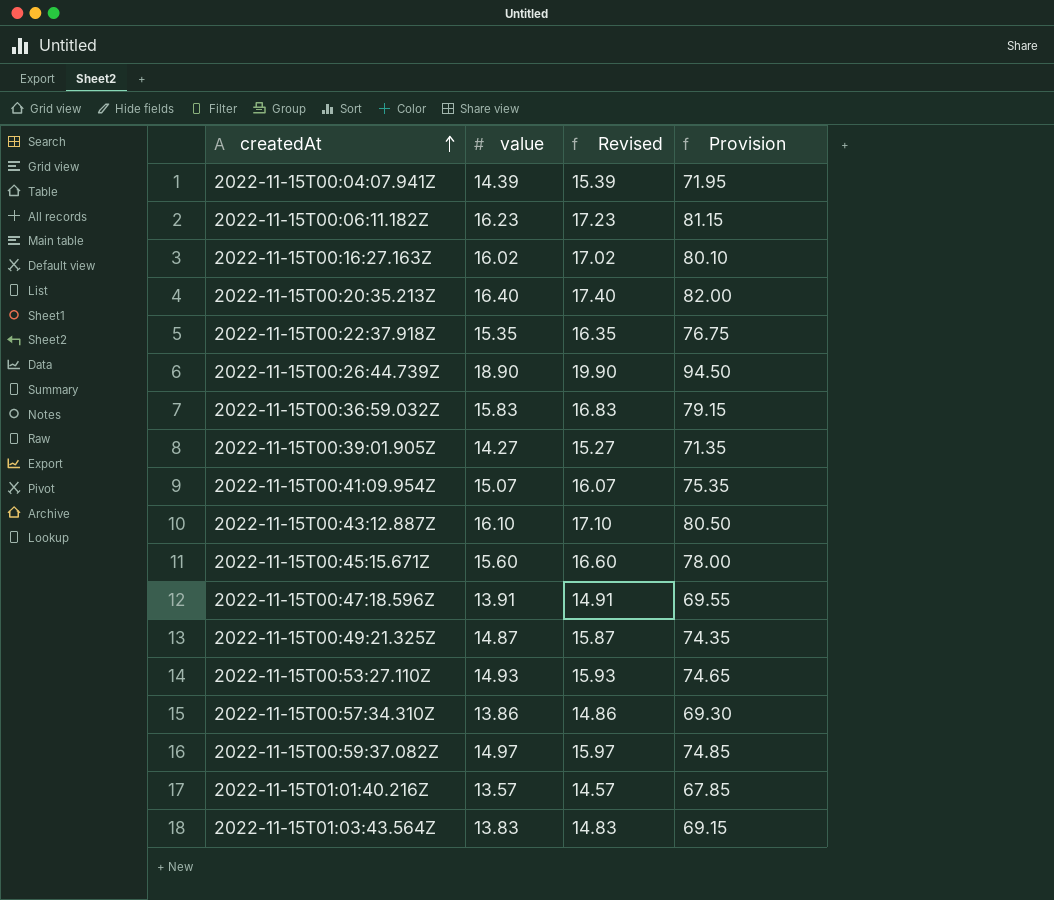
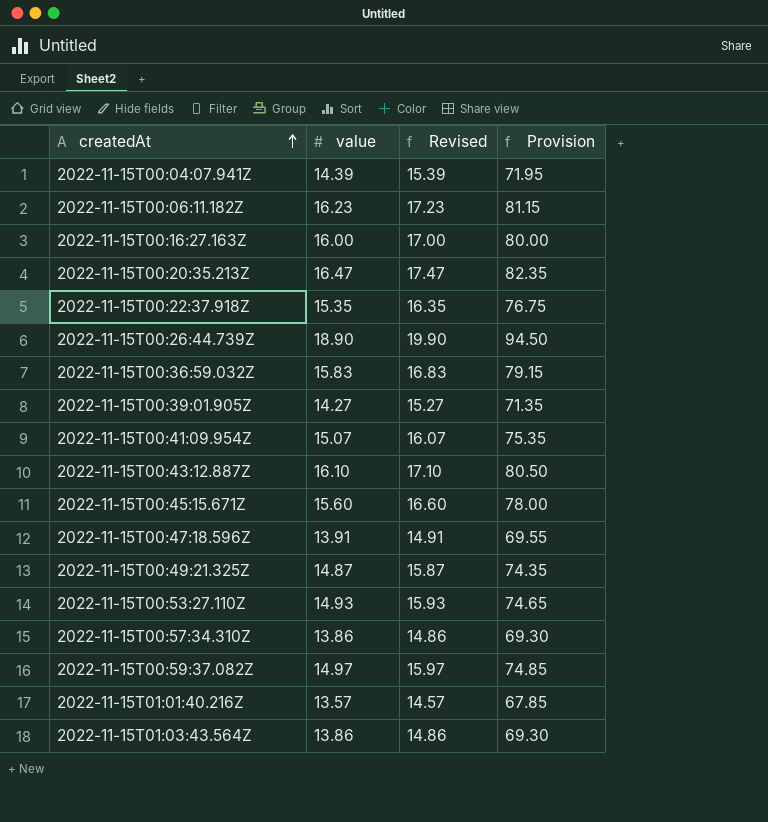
2022-11-15T00:16:27.163Z | value: 16.02 -> 16.00
2022-11-15T00:16:27.163Z | Revised: 17.02 -> 17.00
2022-11-15T00:16:27.163Z | Provision: 80.10 -> 80.00
2022-11-15T00:20:35.213Z | value: 16.40 -> 16.47
2022-11-15T00:20:35.213Z | Revised: 17.40 -> 17.47
2022-11-15T00:20:35.213Z | Provision: 82.00 -> 82.35
2022-11-15T01:03:43.564Z | value: 13.83 -> 13.86
2022-11-15T01:03:43.564Z | Revised: 14.83 -> 14.86
2022-11-15T01:03:43.564Z | Provision: 69.15 -> 69.30

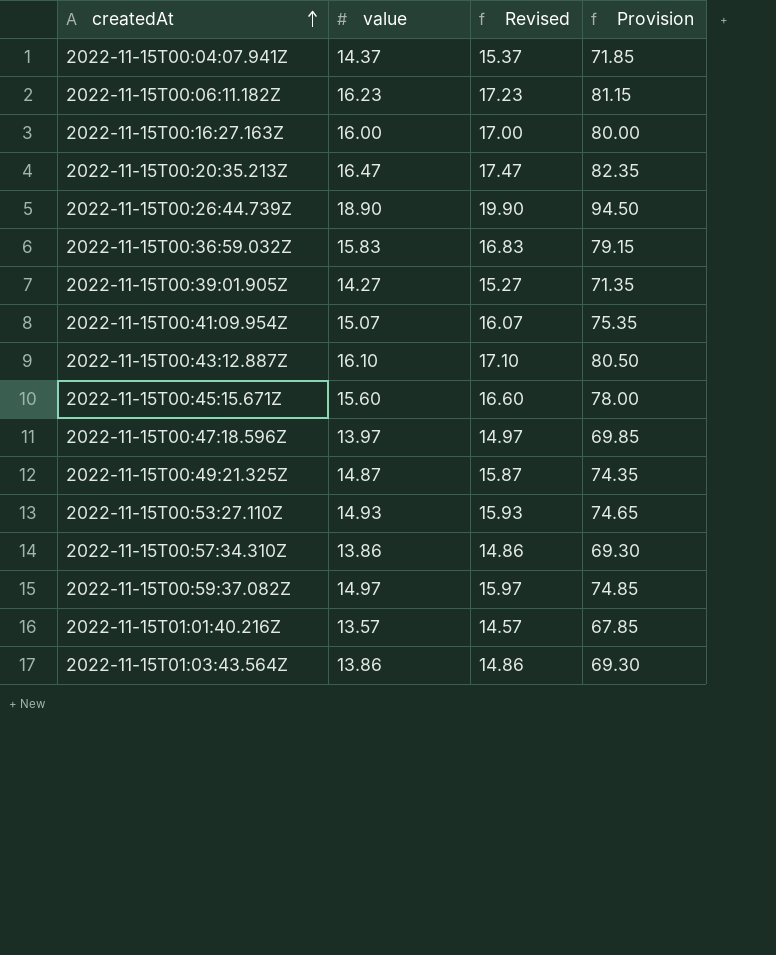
row 2022-11-15T00:22:37.918Z: 15.35 | 16.35 | 76.75 -> none
2022-11-15T00:04:07.941Z | value: 14.39 -> 14.37
2022-11-15T00:04:07.941Z | Revised: 15.39 -> 15.37
2022-11-15T00:04:07.941Z | Provision: 71.95 -> 71.85
2022-11-15T00:47:18.596Z | value: 13.91 -> 13.97
2022-11-15T00:47:18.596Z | Revised: 14.91 -> 14.97
2022-11-15T00:47:18.596Z | Provision: 69.55 -> 69.85

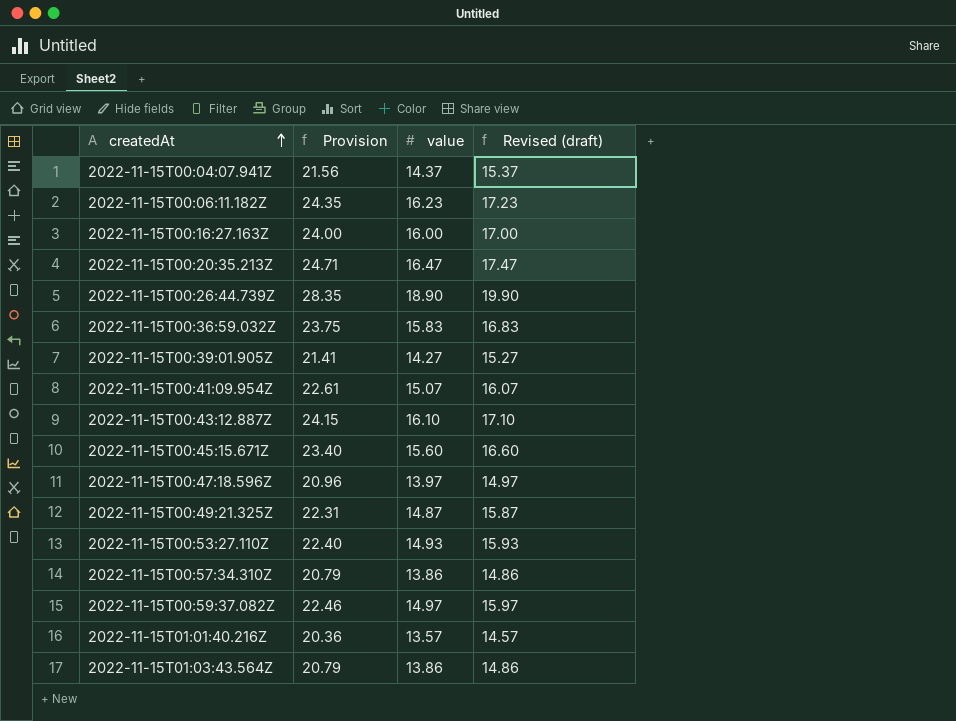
column Provision | formula: [value] * 5 -> [value] * 1.5
column Provision | position: 4 -> 2
column name: Revised -> Revised (draft)

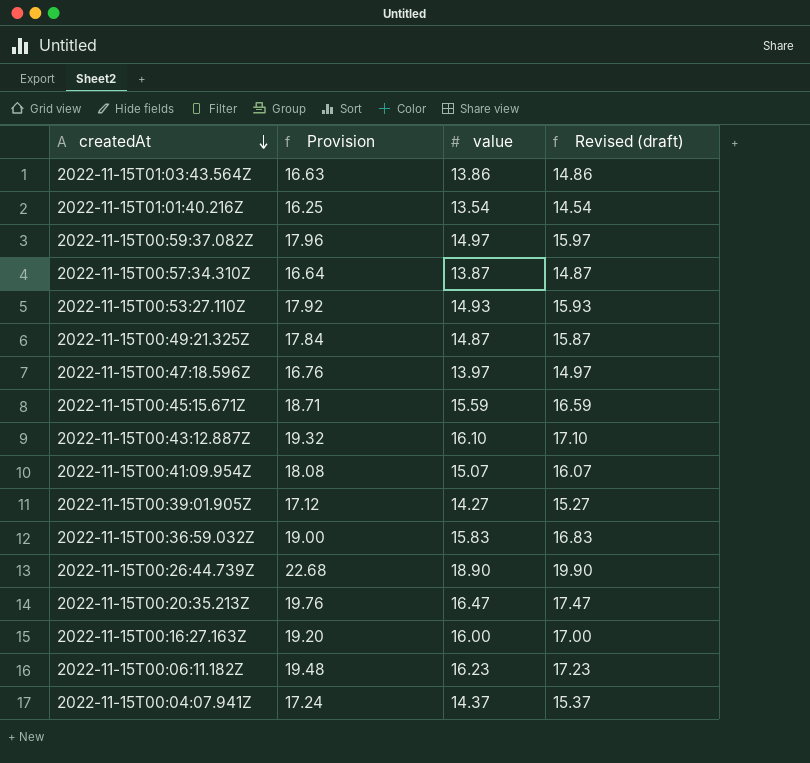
row order: createdAt ascending -> createdAt descending
column Provision | formula: [value] * 1.5 -> [value] * 1.2
2022-11-15T01:01:40.216Z | value: 13.57 -> 13.54
2022-11-15T01:01:40.216Z | Revised (draft): 14.57 -> 14.54
2022-11-15T00:57:34.310Z | value: 13.86 -> 13.87
2022-11-15T00:57:34.310Z | Revised (draft): 14.86 -> 14.87
2022-11-15T00:45:15.671Z | value: 15.60 -> 15.59
2022-11-15T00:45:15.671Z | Revised (draft): 16.60 -> 16.59

